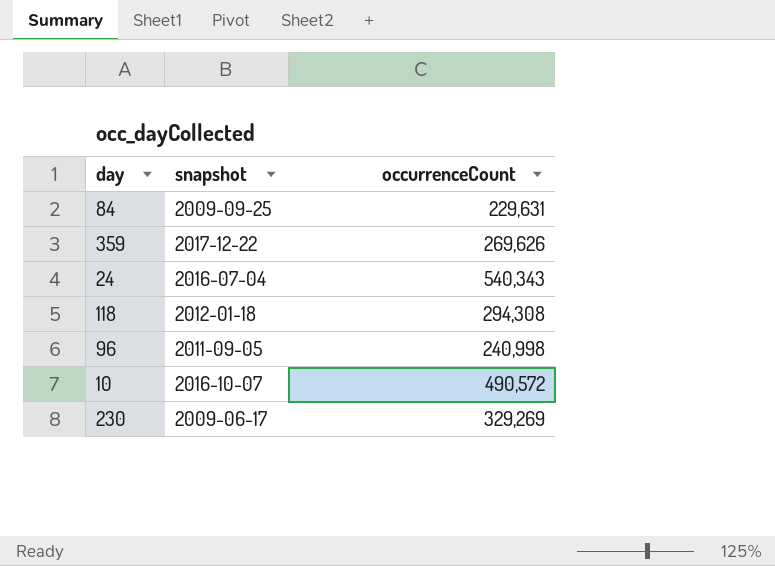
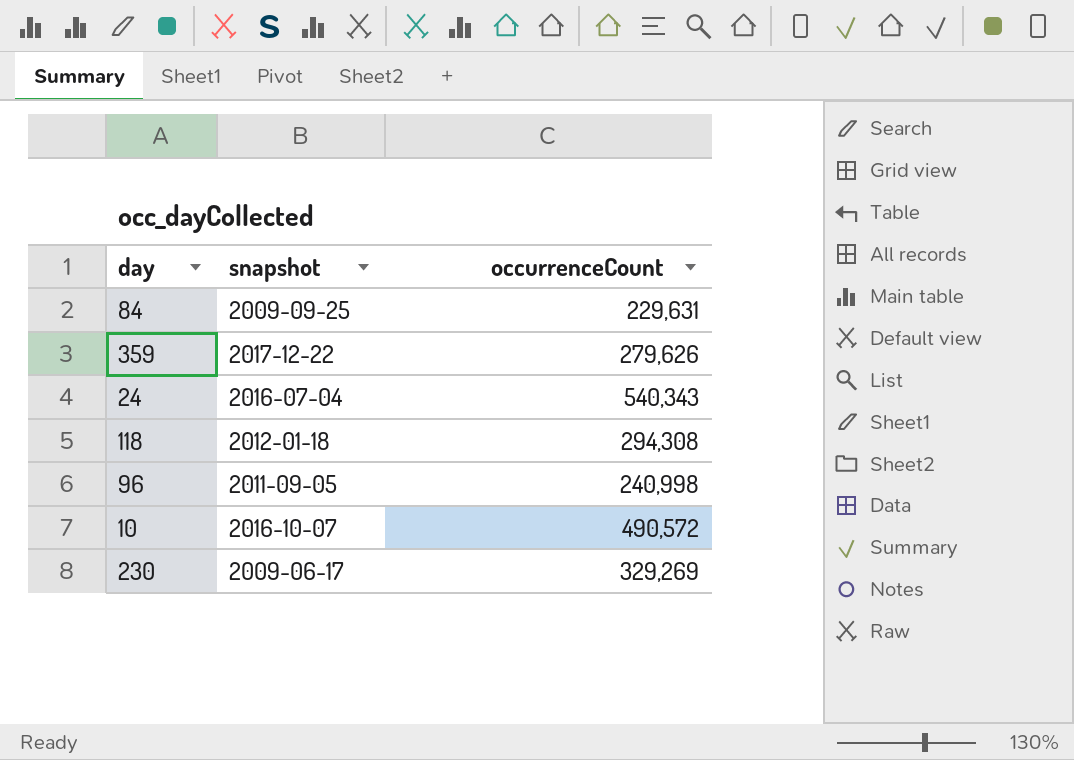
359 | occurrenceCount: 269,626 -> 279,626

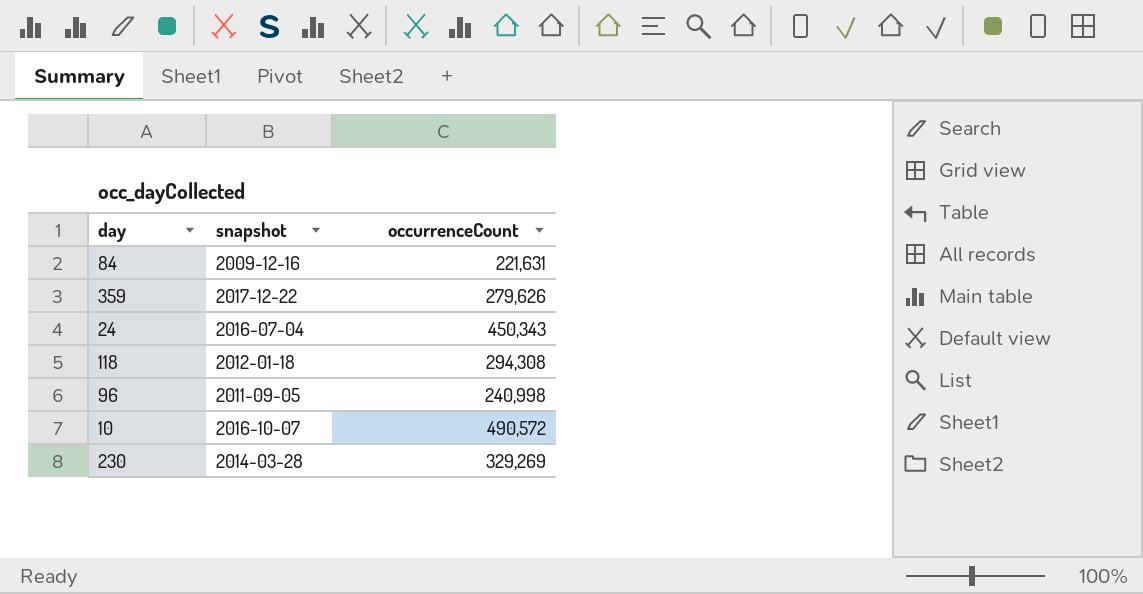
84 | snapshot: 2009-09-25 -> 2009-12-16
84 | occurrenceCount: 229,631 -> 221,631
24 | occurrenceCount: 540,343 -> 450,343
230 | snapshot: 2009-06-17 -> 2014-03-28

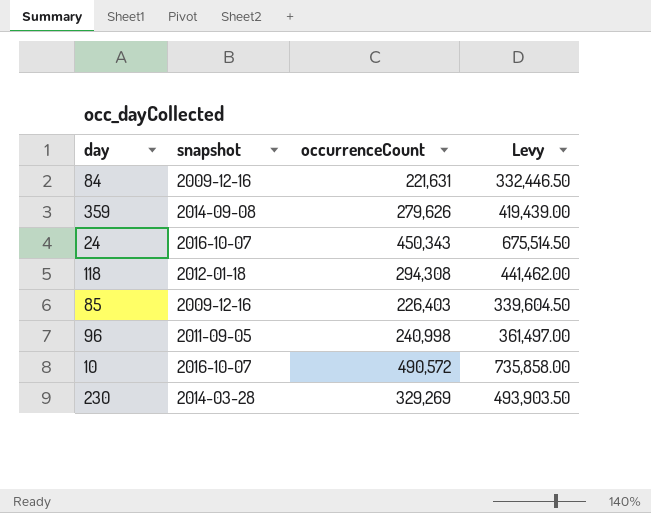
column Levy | formula: none -> [occurrenceCount] * 1.5
359 | snapshot: 2017-12-22 -> 2014-09-08
24 | snapshot: 2016-07-04 -> 2016-10-07
row 85: none -> 2009-12-16 | 226,403 | 339,604.50

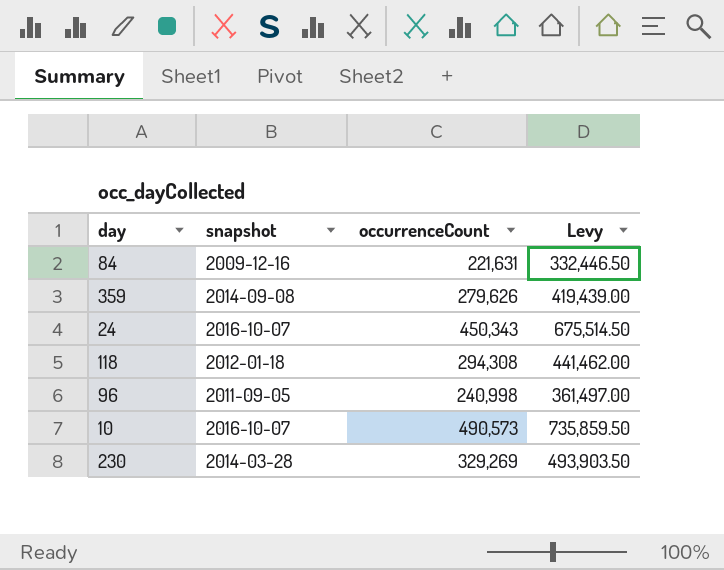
row 85: 2009-12-16 | 226,403 | 339,604.50 -> none
10 | occurrenceCount: 490,572 -> 490,573
10 | Levy: 735,858.00 -> 735,859.50

